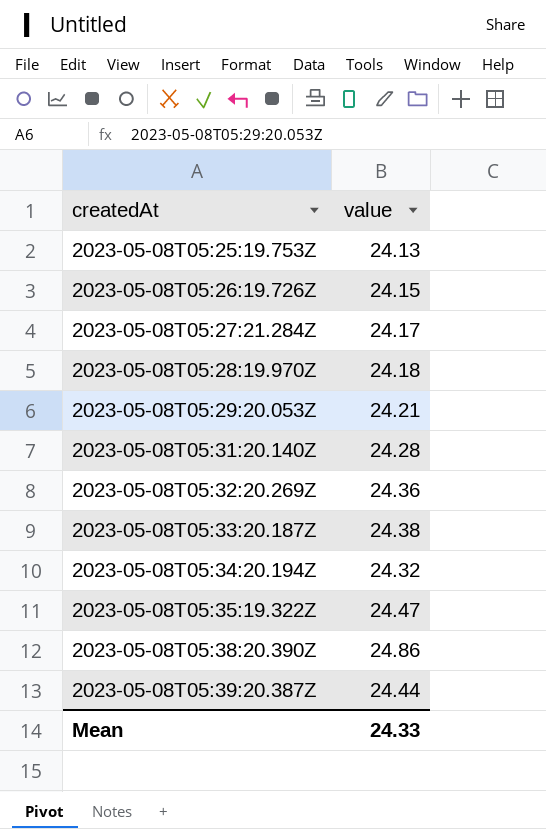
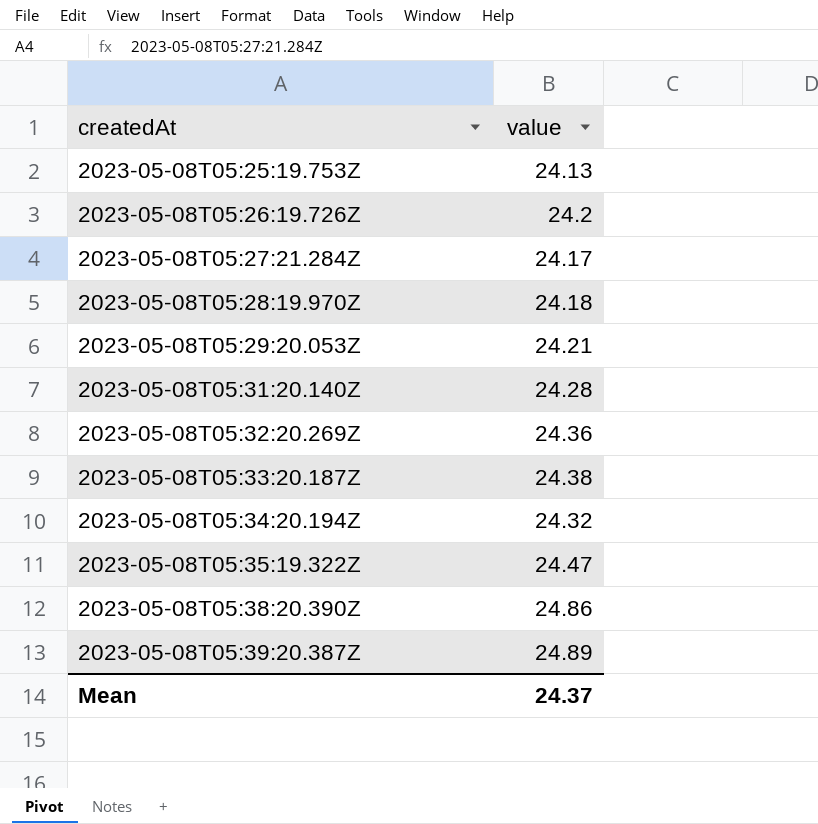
2023-05-08T05:26:19.726Z | value: 24.15 -> 24.2
2023-05-08T05:39:20.387Z | value: 24.44 -> 24.89
Mean | value: 24.33 -> 24.37

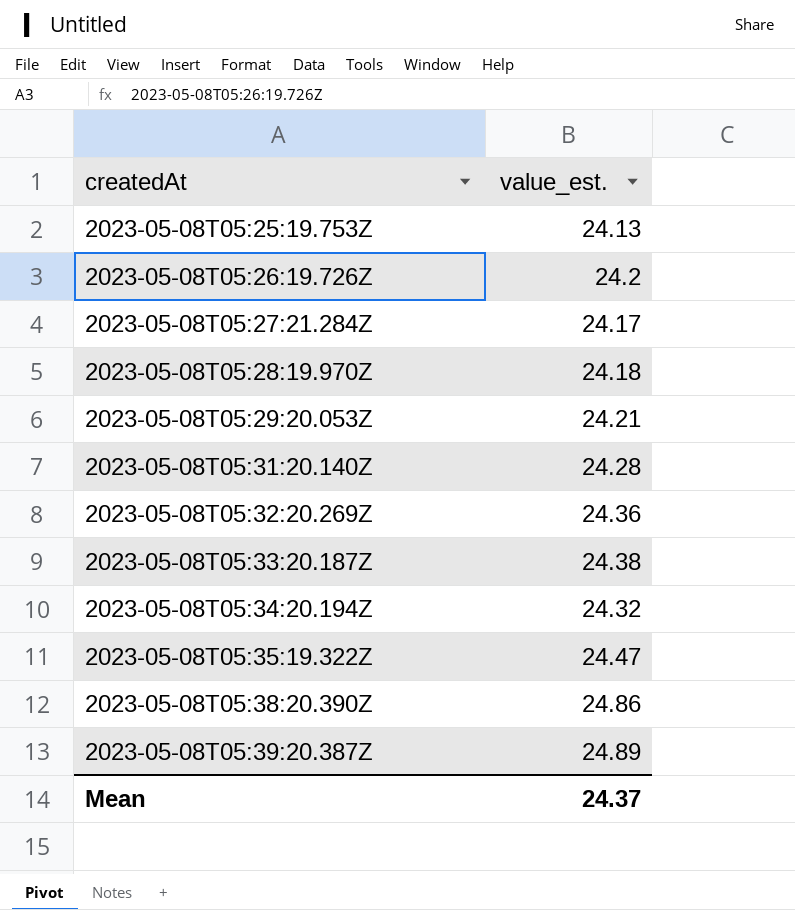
column name: value -> value_est.

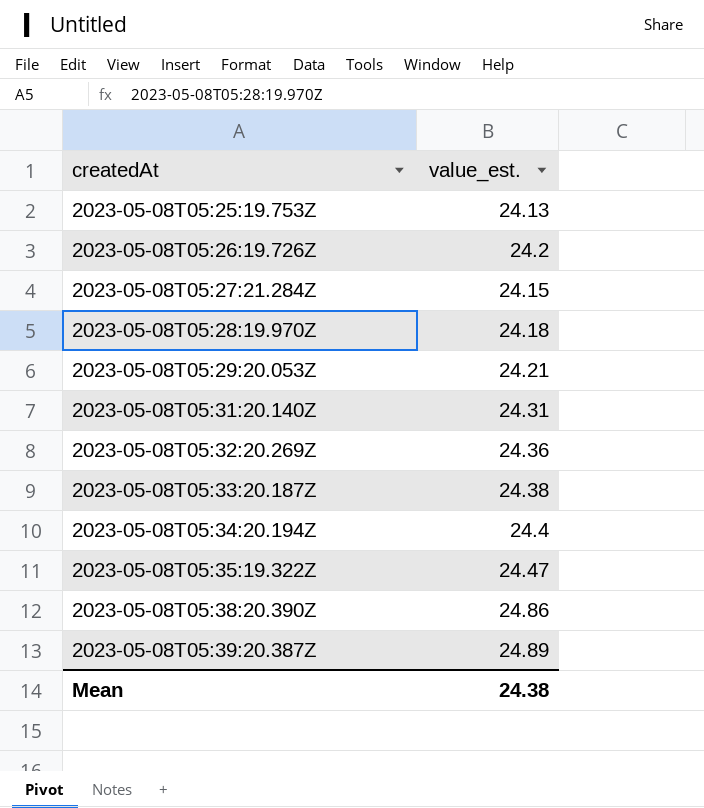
2023-05-08T05:27:21.284Z | value_est.: 24.17 -> 24.15
2023-05-08T05:31:20.140Z | value_est.: 24.28 -> 24.31
2023-05-08T05:34:20.194Z | value_est.: 24.32 -> 24.4
Mean | value_est.: 24.37 -> 24.38

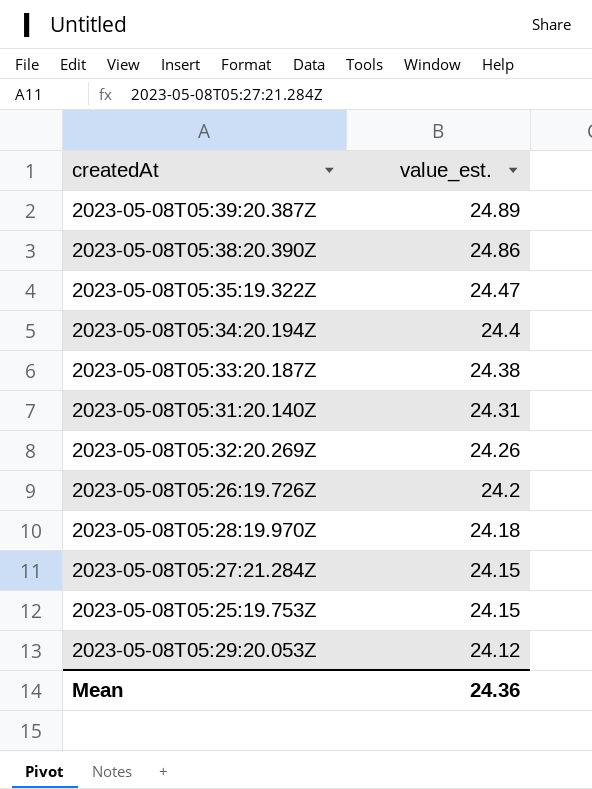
row order: createdAt ascending -> value_est. descending
2023-05-08T05:32:20.269Z | value_est.: 24.36 -> 24.26
2023-05-08T05:25:19.753Z | value_est.: 24.13 -> 24.15
2023-05-08T05:29:20.053Z | value_est.: 24.21 -> 24.12
Mean | value_est.: 24.38 -> 24.36

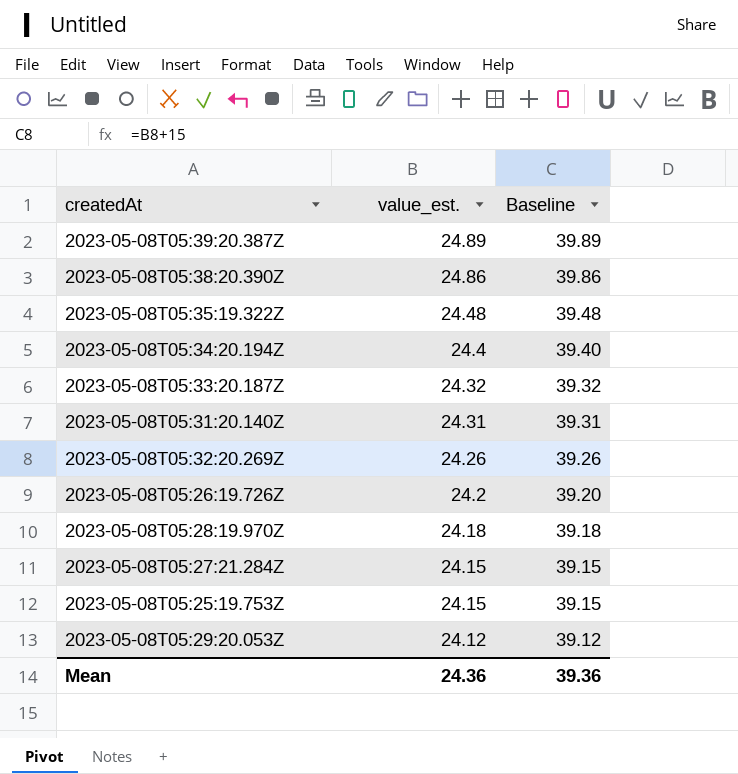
column Baseline | formula: none -> [value_est.] + 15
2023-05-08T05:35:19.322Z | value_est.: 24.47 -> 24.48
2023-05-08T05:33:20.187Z | value_est.: 24.38 -> 24.32

